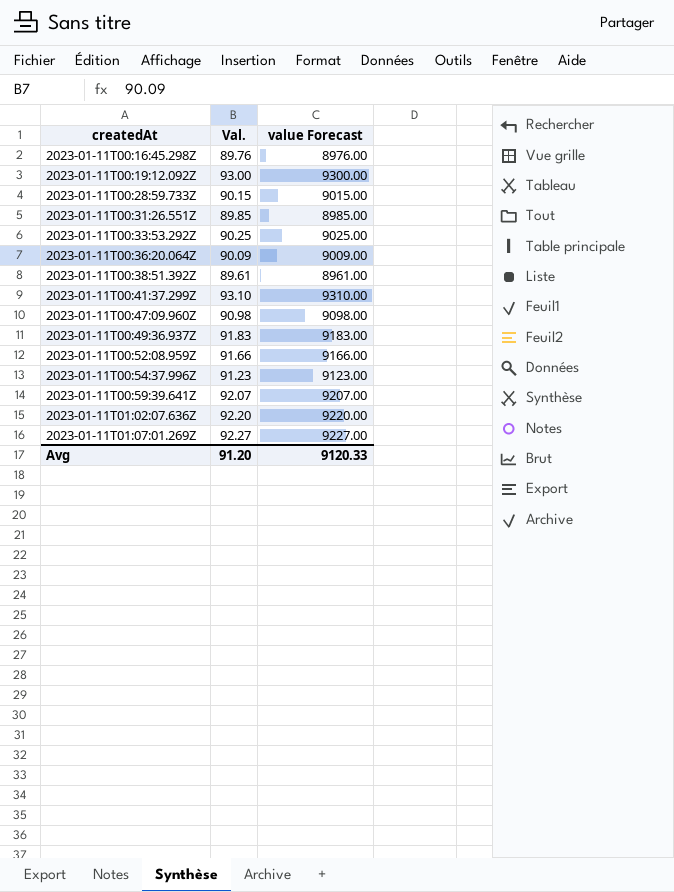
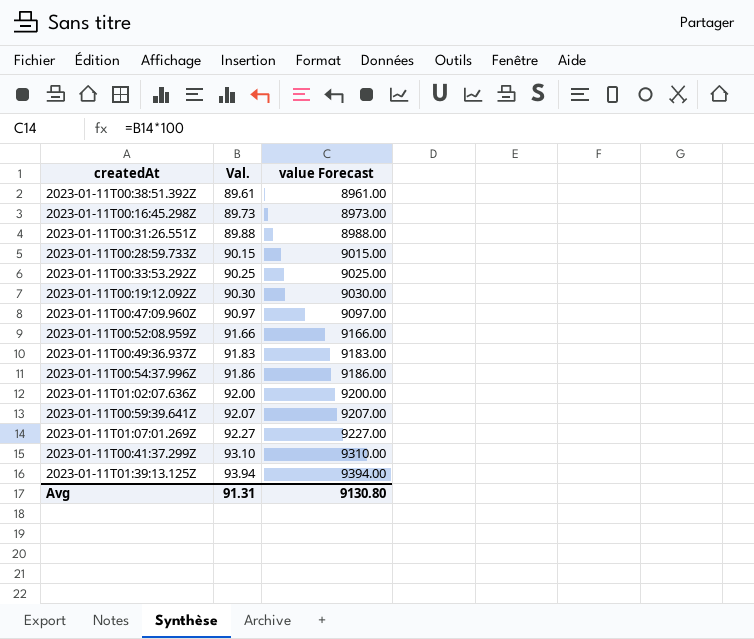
row order: createdAt ascending -> Val. ascending
row 2023-01-11T00:36:20.064Z: 90.09 | 9009.00 -> none
2023-01-11T00:16:45.298Z | Val.: 89.76 -> 89.73
2023-01-11T00:16:45.298Z | value Forecast: 8976.00 -> 8973.00
2023-01-11T00:31:26.551Z | Val.: 89.85 -> 89.88
2023-01-11T00:31:26.551Z | value Forecast: 8985.00 -> 8988.00
2023-01-11T00:19:12.092Z | Val.: 93.00 -> 90.30
2023-01-11T00:19:12.092Z | value Forecast: 9300.00 -> 9030.00
2023-01-11T00:47:09.960Z | Val.: 90.98 -> 90.97
2023-01-11T00:47:09.960Z | value Forecast: 9098.00 -> 9097.00
2023-01-11T00:54:37.996Z | Val.: 91.23 -> 91.86
2023-01-11T00:54:37.996Z | value Forecast: 9123.00 -> 9186.00
2023-01-11T01:02:07.636Z | Val.: 92.20 -> 92.00
2023-01-11T01:02:07.636Z | value Forecast: 9220.00 -> 9200.00
row 2023-01-11T01:39:13.125Z: none -> 93.94 | 9394.00
Avg | Val.: 91.20 -> 91.31
Avg | value Forecast: 9120.33 -> 9130.80

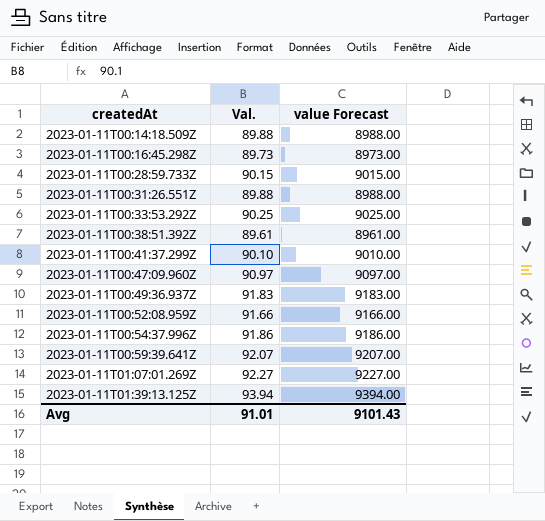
row order: Val. ascending -> createdAt ascending
row 2023-01-11T00:19:12.092Z: 90.30 | 9030.00 -> none
row 2023-01-11T01:02:07.636Z: 92.00 | 9200.00 -> none
row 2023-01-11T00:14:18.509Z: none -> 89.88 | 8988.00
2023-01-11T00:41:37.299Z | Val.: 93.10 -> 90.10
2023-01-11T00:41:37.299Z | value Forecast: 9310.00 -> 9010.00
Avg | Val.: 91.31 -> 91.01
Avg | value Forecast: 9130.80 -> 9101.43

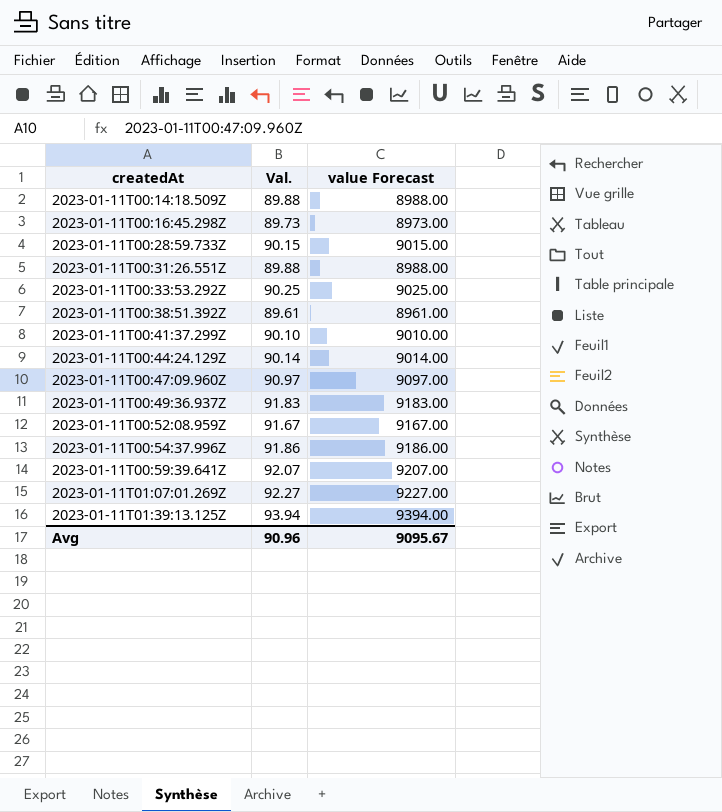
row 2023-01-11T00:44:24.129Z: none -> 90.14 | 9014.00
2023-01-11T00:52:08.959Z | Val.: 91.66 -> 91.67
2023-01-11T00:52:08.959Z | value Forecast: 9166.00 -> 9167.00
Avg | Val.: 91.01 -> 90.96
Avg | value Forecast: 9101.43 -> 9095.67

